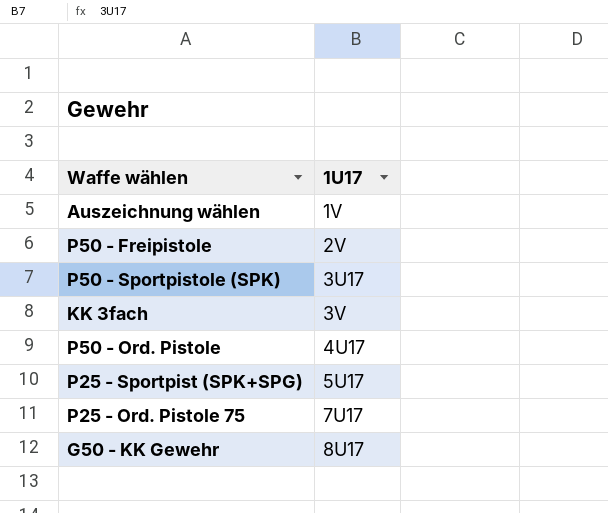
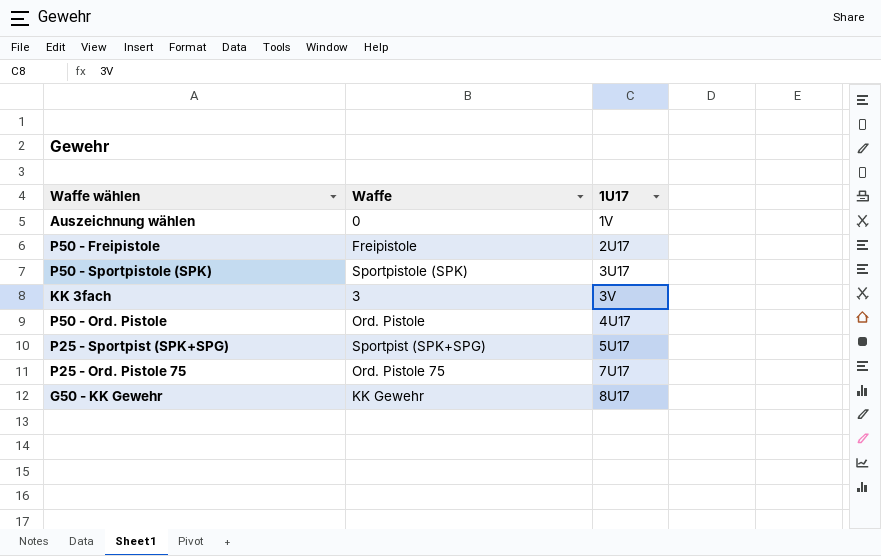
column Waffe | position: none -> 2
P50 - Freipistole | 1U17: 2V -> 2U17

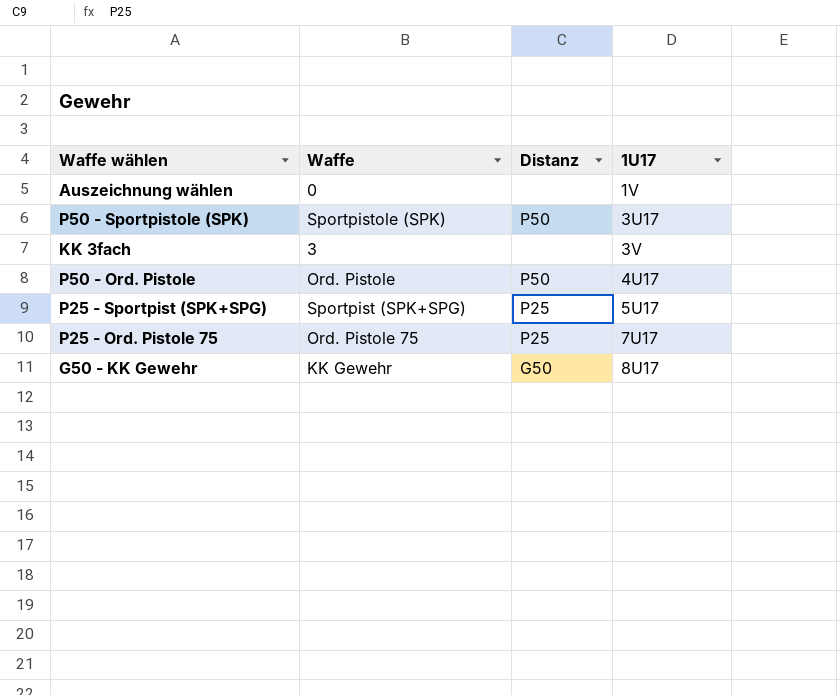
column Distanz | position: none -> 3
row P50 - Freipistole: Freipistole | 2U17 -> none

